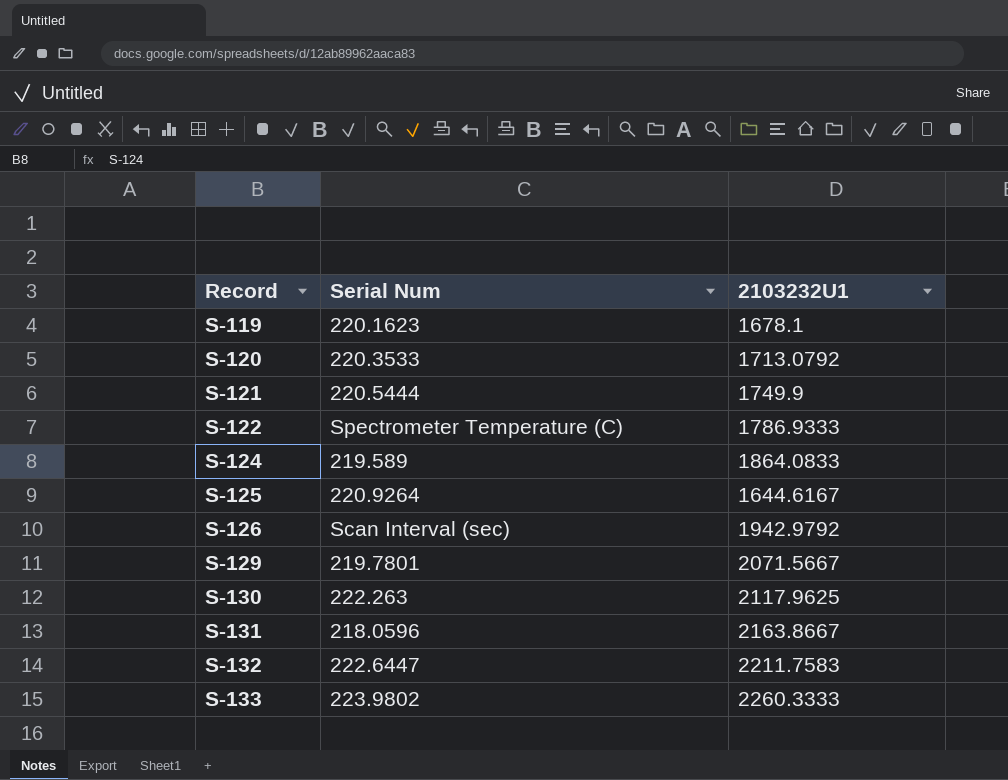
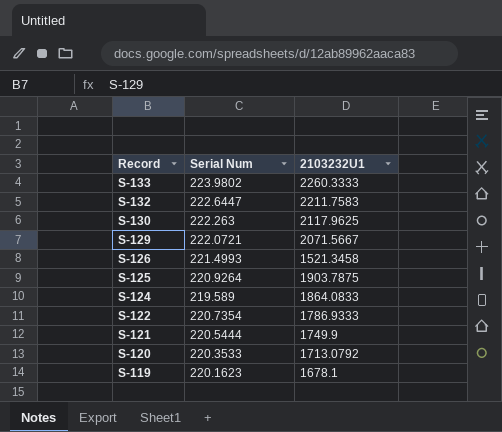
row order: Record ascending -> Record descending
row S-131: 218.0596 | 2163.8667 -> none
S-129 | Serial Num: 219.7801 -> 222.0721
S-126 | Serial Num: Scan Interval (sec) -> 221.4993
S-126 | 2103232U1: 1942.9792 -> 1521.3458
S-125 | 2103232U1: 1644.6167 -> 1903.7875
S-122 | Serial Num: Spectrometer Temperature (C) -> 220.7354

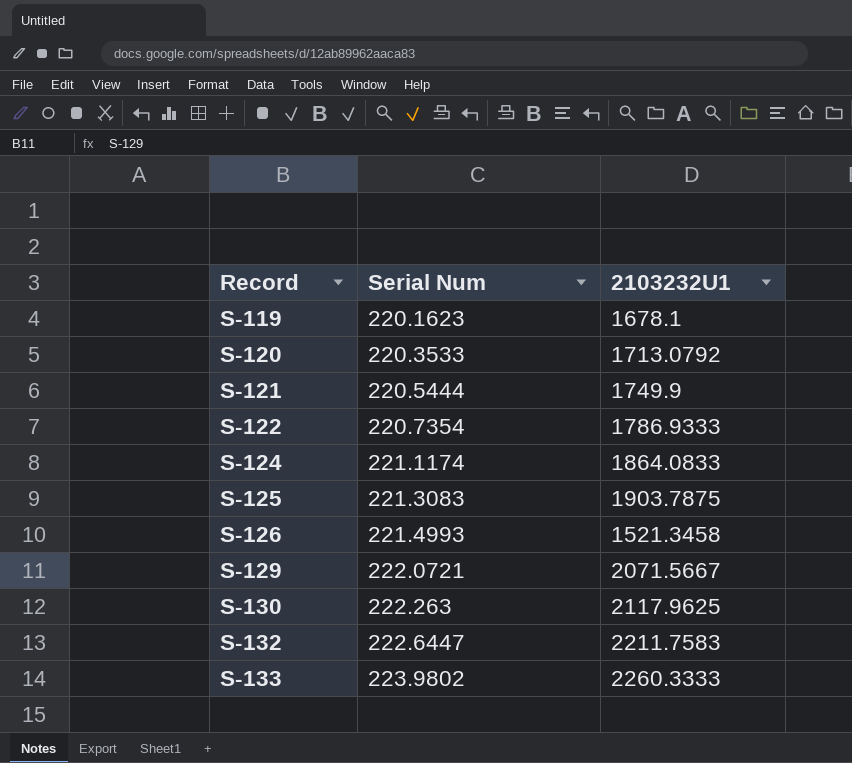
row order: Record descending -> Record ascending
S-124 | Serial Num: 219.589 -> 221.1174
S-125 | Serial Num: 220.9264 -> 221.3083

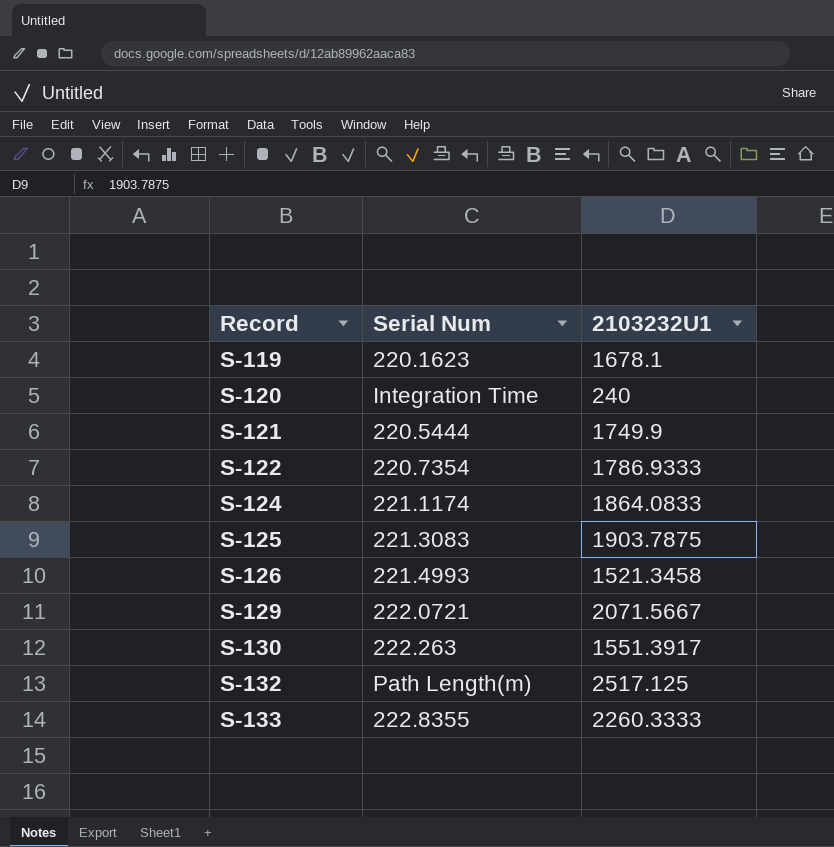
S-120 | Serial Num: 220.3533 -> Integration Time
S-120 | 2103232U1: 1713.0792 -> 240
S-130 | 2103232U1: 2117.9625 -> 1551.3917
S-132 | Serial Num: 222.6447 -> Path Length(m)
S-132 | 2103232U1: 2211.7583 -> 2517.125
S-133 | Serial Num: 223.9802 -> 222.8355

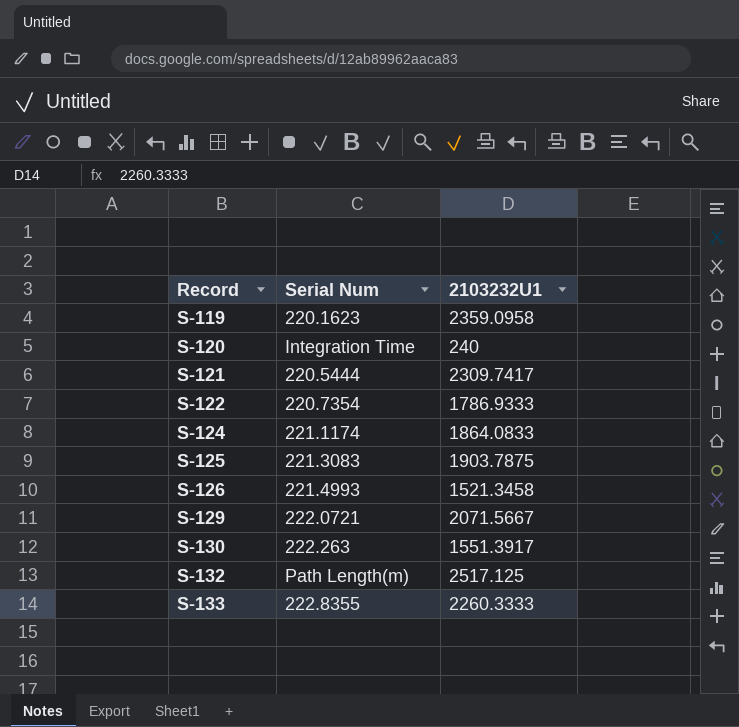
S-119 | 2103232U1: 1678.1 -> 2359.0958
S-121 | 2103232U1: 1749.9 -> 2309.7417

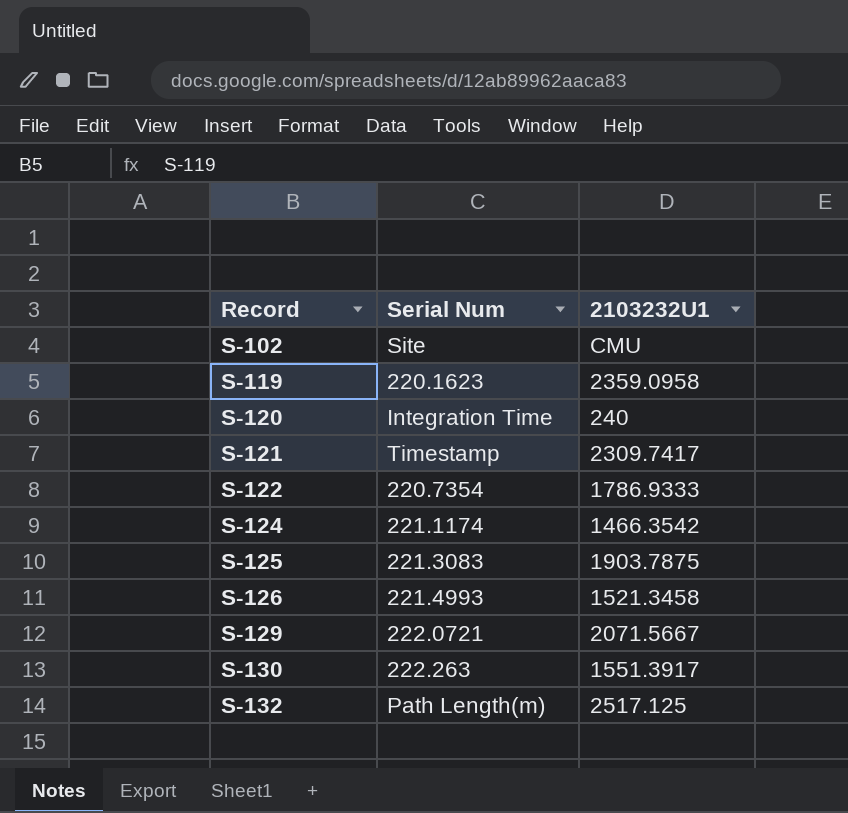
row S-133: 222.8355 | 2260.3333 -> none
row S-102: none -> Site | CMU
S-121 | Serial Num: 220.5444 -> Timestamp
S-124 | 2103232U1: 1864.0833 -> 1466.3542

